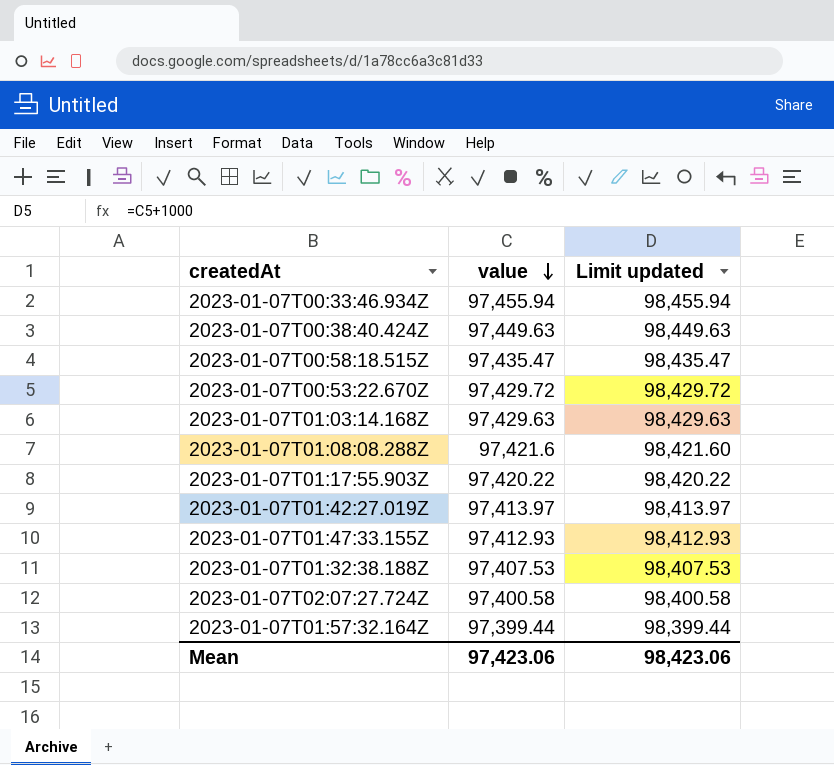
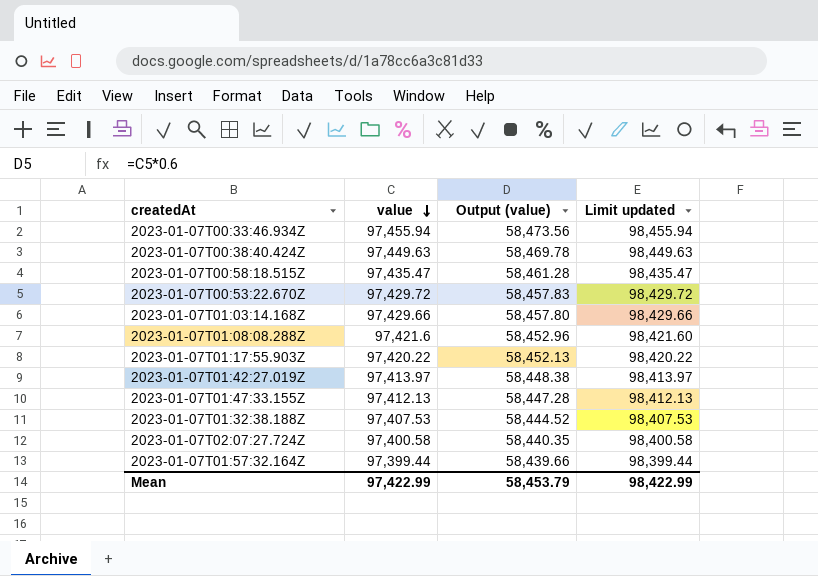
column Output (value) | formula: none -> [value] * 0.6
2023-01-07T01:03:14.168Z | value: 97,429.63 -> 97,429.66
2023-01-07T01:03:14.168Z | Limit updated: 98,429.63 -> 98,429.66
2023-01-07T01:47:33.155Z | value: 97,412.93 -> 97,412.13
2023-01-07T01:47:33.155Z | Limit updated: 98,412.93 -> 98,412.13
Mean | value: 97,423.06 -> 97,422.99
Mean | Limit updated: 98,423.06 -> 98,422.99

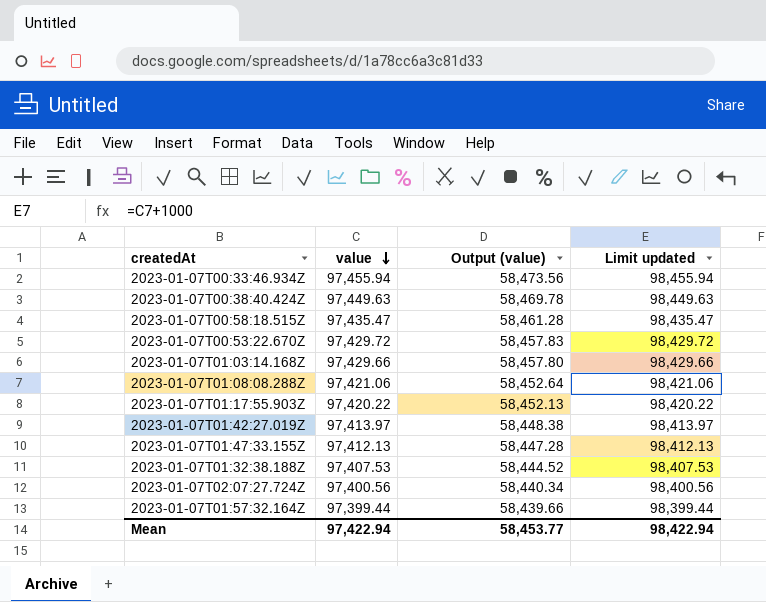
2023-01-07T01:08:08.288Z | value: 97,421.6 -> 97,421.06
2023-01-07T01:08:08.288Z | Output (value): 58,452.96 -> 58,452.64
2023-01-07T01:08:08.288Z | Limit updated: 98,421.60 -> 98,421.06
2023-01-07T02:07:27.724Z | value: 97,400.58 -> 97,400.56
2023-01-07T02:07:27.724Z | Output (value): 58,440.35 -> 58,440.34
2023-01-07T02:07:27.724Z | Limit updated: 98,400.58 -> 98,400.56
Mean | value: 97,422.99 -> 97,422.94
Mean | Output (value): 58,453.79 -> 58,453.77
Mean | Limit updated: 98,422.99 -> 98,422.94

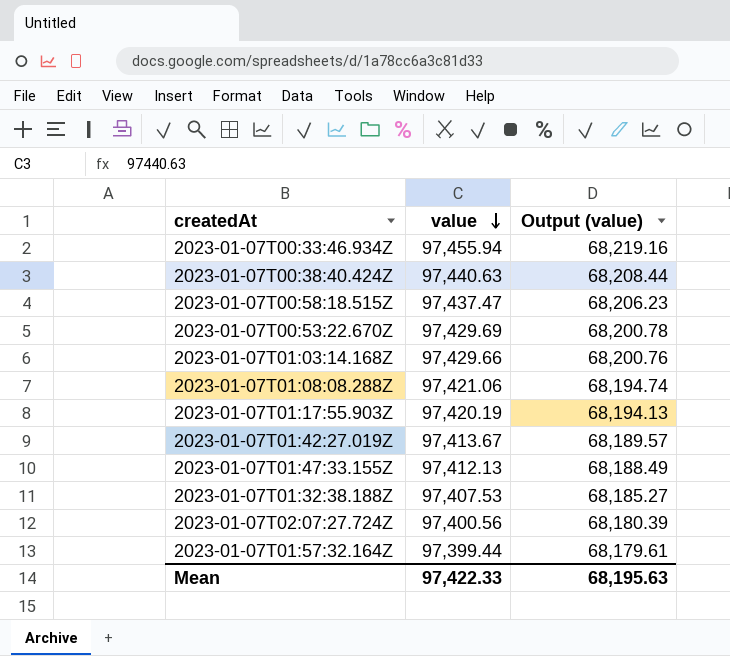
column Limit updated | formula: [value] + 1000 -> none
column Output (value) | formula: [value] * 0.6 -> [value] * 0.7
2023-01-07T00:38:40.424Z | value: 97,449.63 -> 97,440.63
2023-01-07T00:58:18.515Z | value: 97,435.47 -> 97,437.47
2023-01-07T00:53:22.670Z | value: 97,429.72 -> 97,429.69
2023-01-07T01:17:55.903Z | value: 97,420.22 -> 97,420.19
2023-01-07T01:42:27.019Z | value: 97,413.97 -> 97,413.67
Mean | value: 97,422.94 -> 97,422.33
Mean | Output (value): 58,453.77 -> 68,195.63

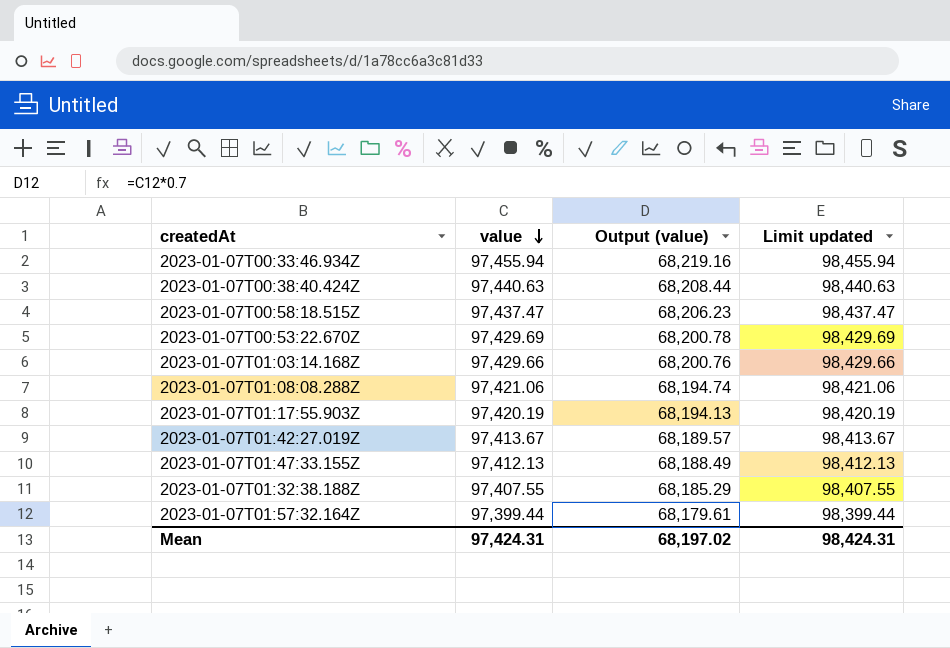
column Limit updated | formula: none -> [value] + 1000
row 2023-01-07T02:07:27.724Z: 97,400.56 | 68,180.39 -> none
2023-01-07T01:32:38.188Z | value: 97,407.53 -> 97,407.55
2023-01-07T01:32:38.188Z | Output (value): 68,185.27 -> 68,185.29
Mean | value: 97,422.33 -> 97,424.31
Mean | Output (value): 68,195.63 -> 68,197.02

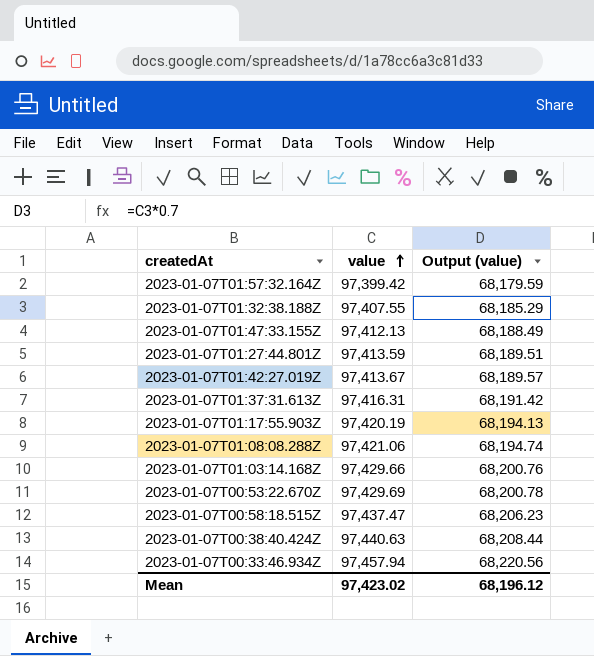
row order: value descending -> value ascending
column Limit updated | formula: [value] + 1000 -> none
2023-01-07T01:57:32.164Z | value: 97,399.44 -> 97,399.42
2023-01-07T01:57:32.164Z | Output (value): 68,179.61 -> 68,179.59
row 2023-01-07T01:27:44.801Z: none -> 97,413.59 | 68,189.51
row 2023-01-07T01:37:31.613Z: none -> 97,416.31 | 68,191.42
2023-01-07T00:33:46.934Z | value: 97,455.94 -> 97,457.94
2023-01-07T00:33:46.934Z | Output (value): 68,219.16 -> 68,220.56
Mean | value: 97,424.31 -> 97,423.02
Mean | Output (value): 68,197.02 -> 68,196.12

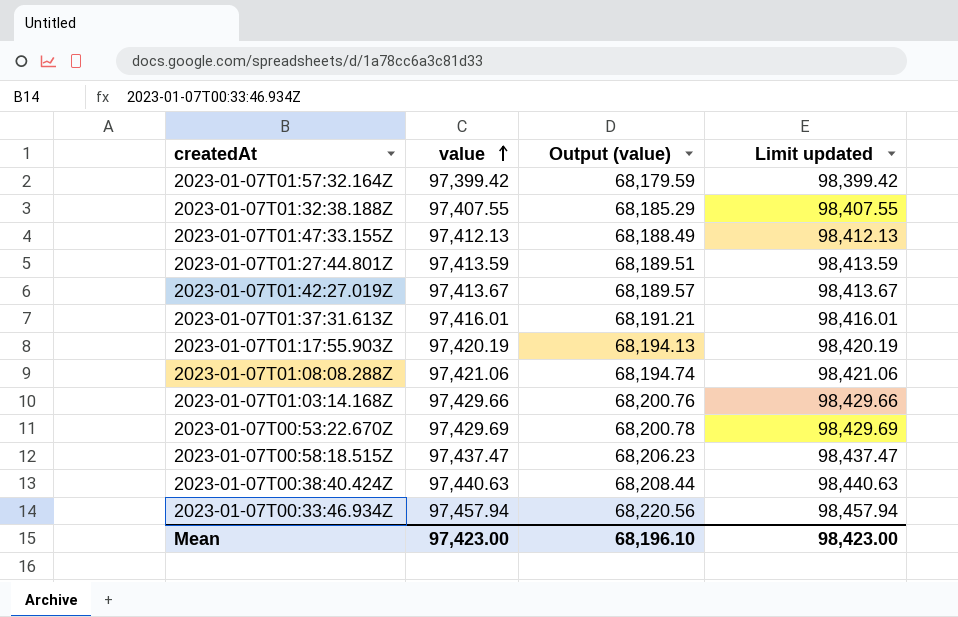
column Limit updated | formula: none -> [value] + 1000
2023-01-07T01:37:31.613Z | value: 97,416.31 -> 97,416.01
2023-01-07T01:37:31.613Z | Output (value): 68,191.42 -> 68,191.21
Mean | value: 97,423.02 -> 97,423.00
Mean | Output (value): 68,196.12 -> 68,196.10

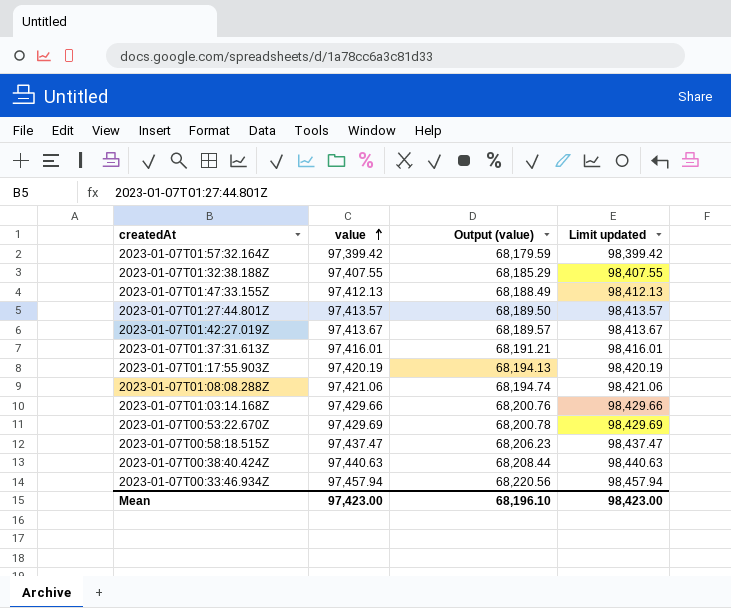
2023-01-07T01:27:44.801Z | value: 97,413.59 -> 97,413.57
2023-01-07T01:27:44.801Z | Output (value): 68,189.51 -> 68,189.50
2023-01-07T01:27:44.801Z | Limit updated: 98,413.59 -> 98,413.57

